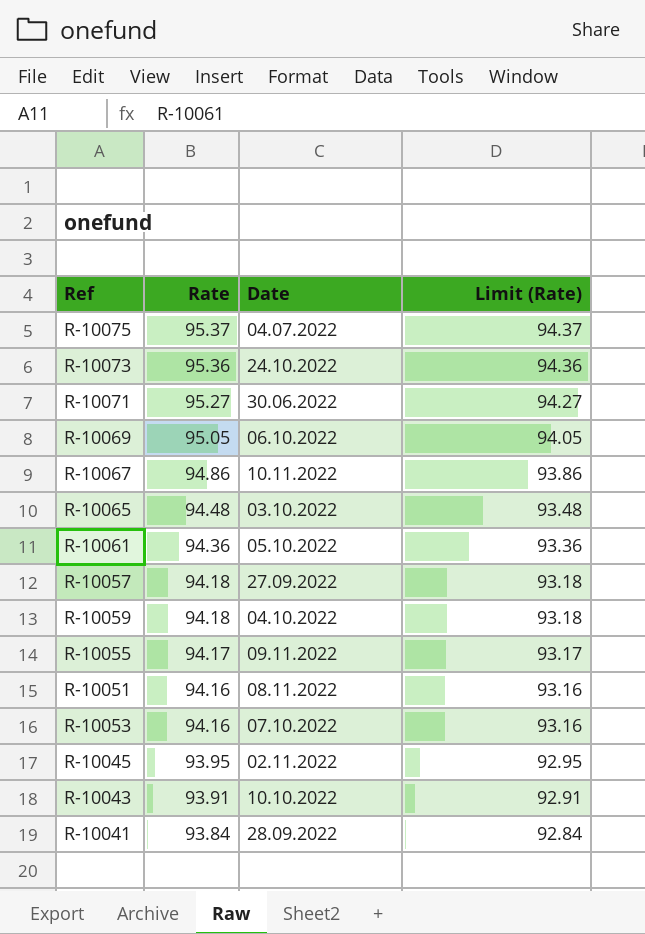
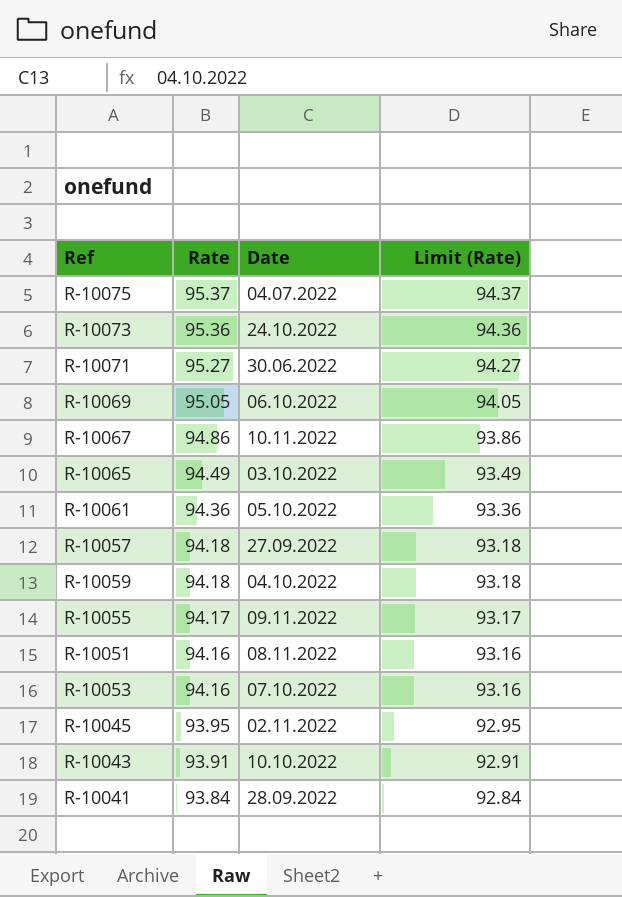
R-10065 | Rate: 94.48 -> 94.49
R-10065 | Limit (Rate): 93.48 -> 93.49

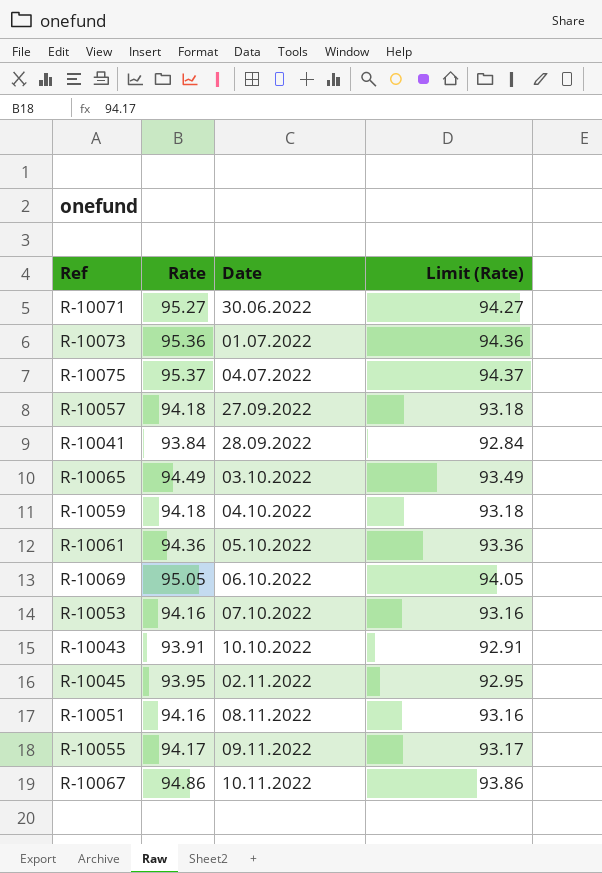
row order: Rate descending -> Date ascending
R-10073 | Date: 24.10.2022 -> 01.07.2022

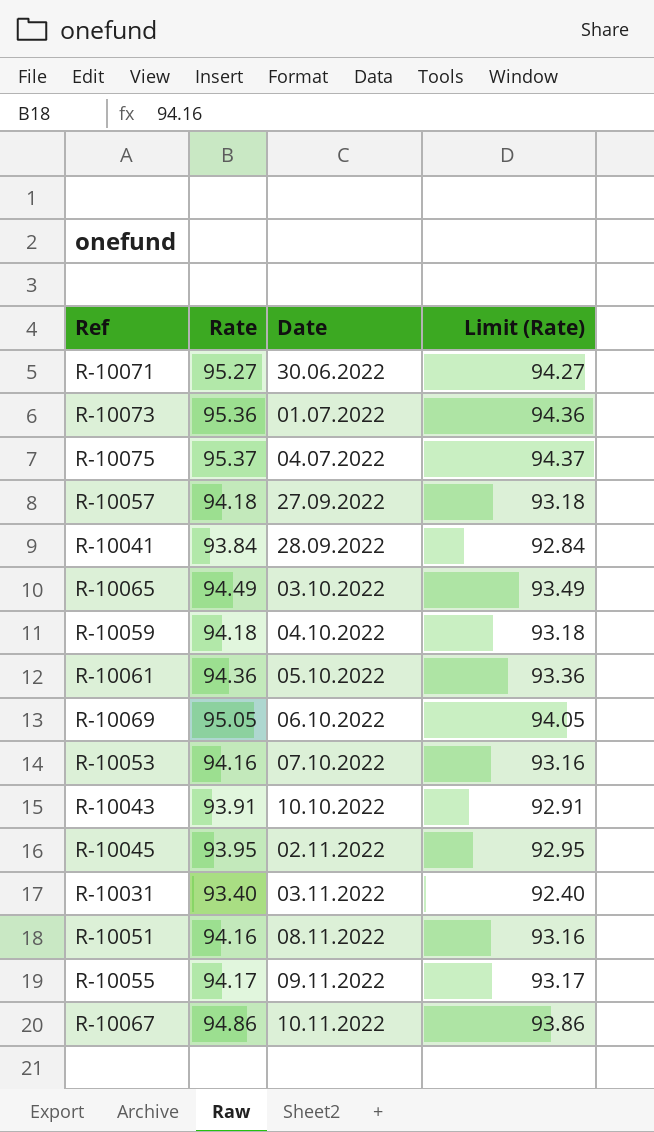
row R-10031: none -> 93.40 | 03.11.2022 | 92.40

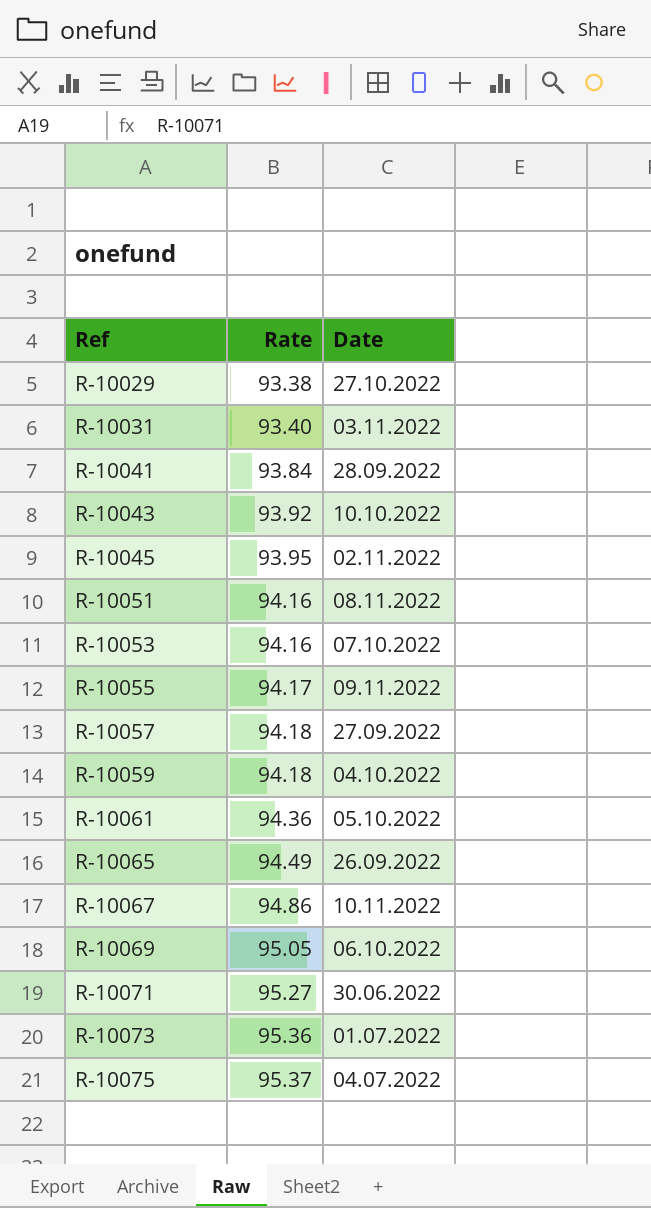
row order: Date ascending -> Ref ascending
column Limit (Rate) | formula: [Rate] - 1 -> none
row R-10029: none -> 93.38 | 27.10.2022
R-10043 | Rate: 93.91 -> 93.92
R-10065 | Date: 03.10.2022 -> 26.09.2022

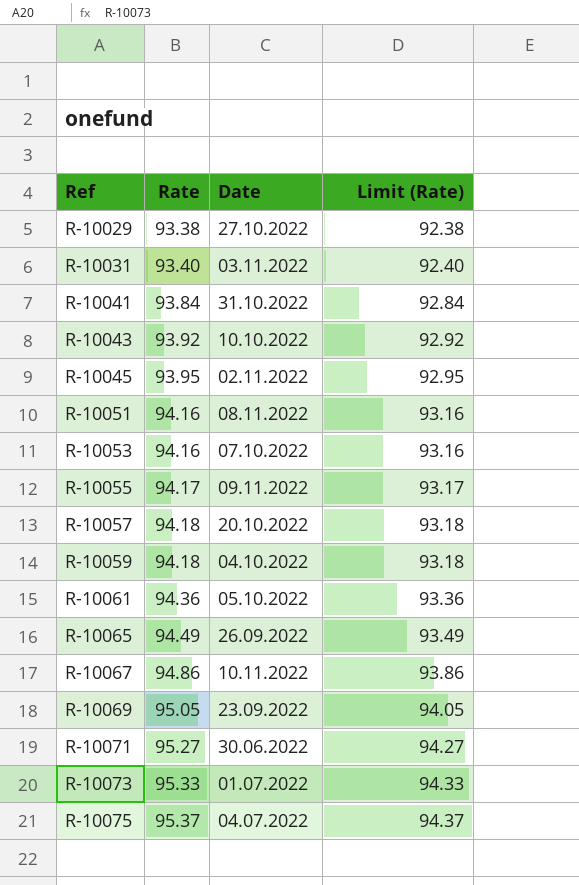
column Limit (Rate) | formula: none -> [Rate] - 1
R-10041 | Date: 28.09.2022 -> 31.10.2022
R-10057 | Date: 27.09.2022 -> 20.10.2022
R-10069 | Date: 06.10.2022 -> 23.09.2022
R-10073 | Rate: 95.36 -> 95.33

